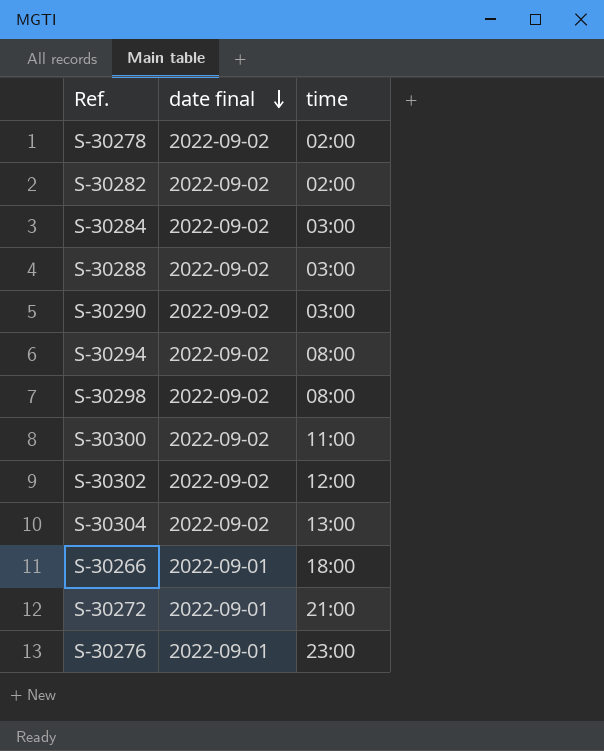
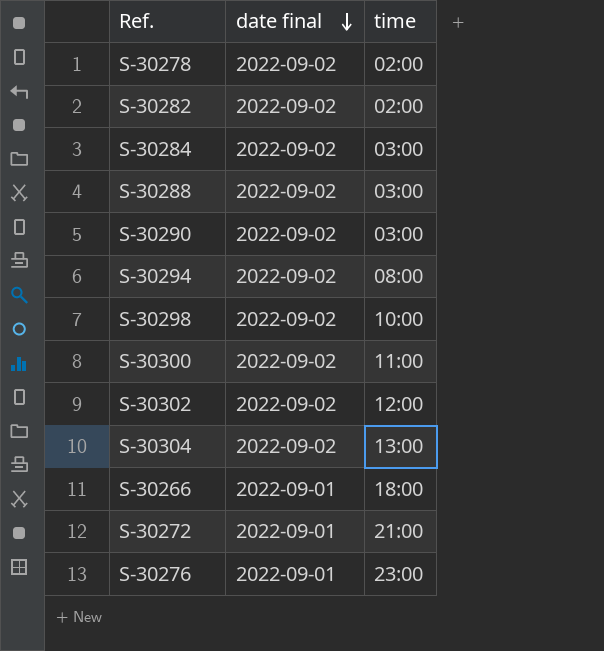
S-30298 | time: 08:00 -> 10:00

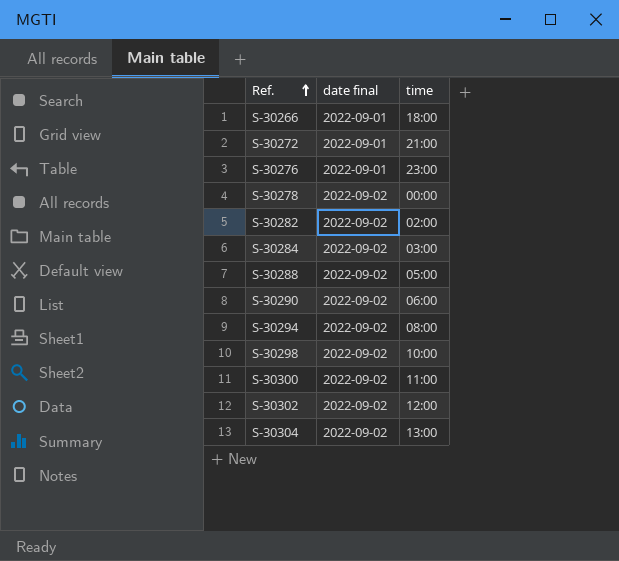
row order: date final descending -> Ref. ascending
S-30278 | time: 02:00 -> 00:00
S-30288 | time: 03:00 -> 05:00
S-30290 | time: 03:00 -> 06:00

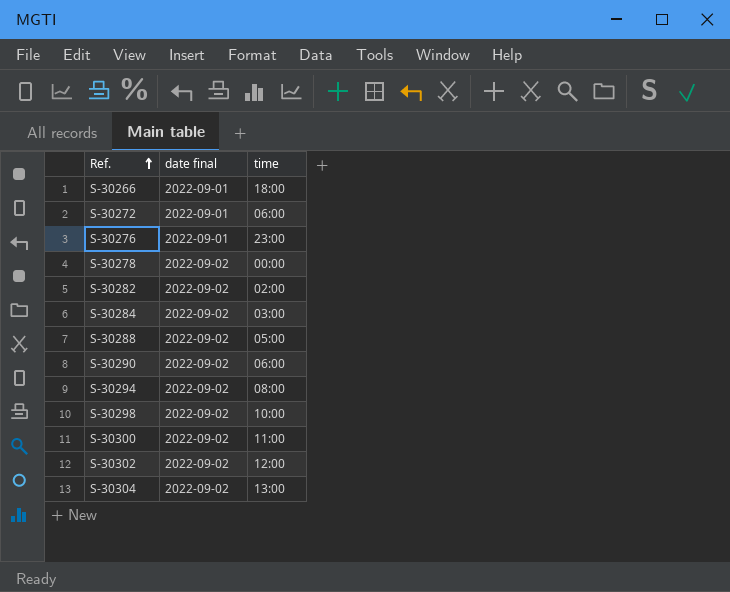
S-30272 | time: 21:00 -> 06:00

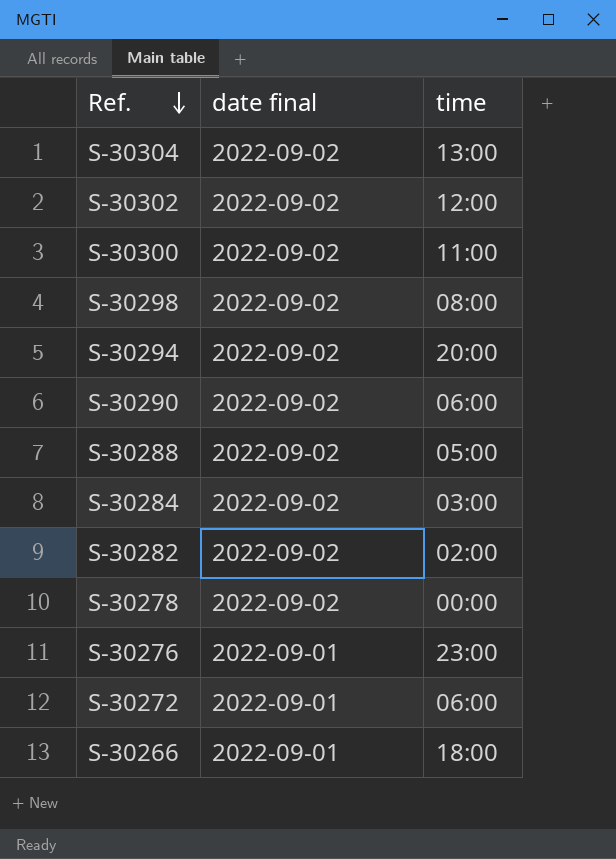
row order: Ref. ascending -> Ref. descending
S-30298 | time: 10:00 -> 08:00
S-30294 | time: 08:00 -> 20:00

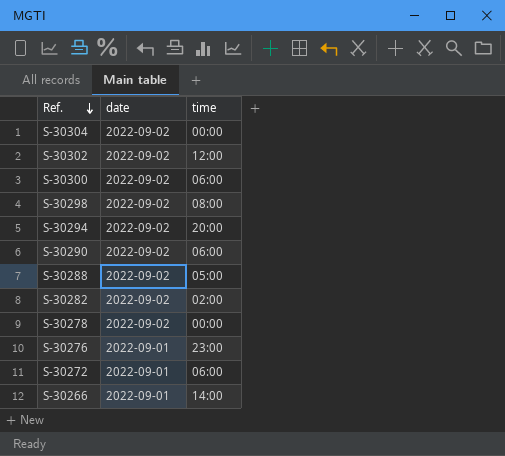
column name: date final -> date
row S-30284: 2022-09-02 | 03:00 -> none
S-30304 | time: 13:00 -> 00:00
S-30300 | time: 11:00 -> 06:00
S-30266 | time: 18:00 -> 14:00

